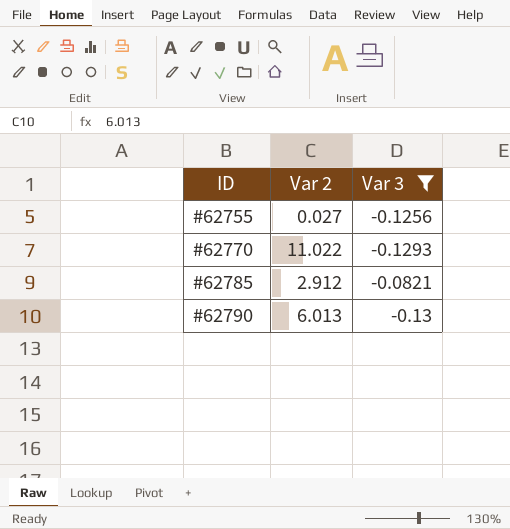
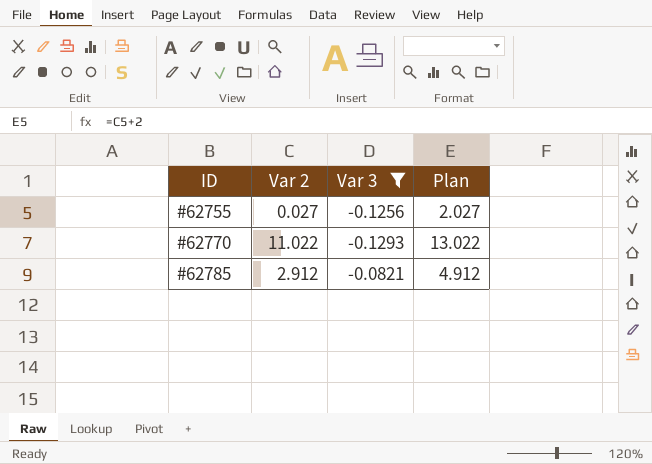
column Plan | formula: none -> [Var 2] + 2
row #62790: 6.013 | -0.13 -> none

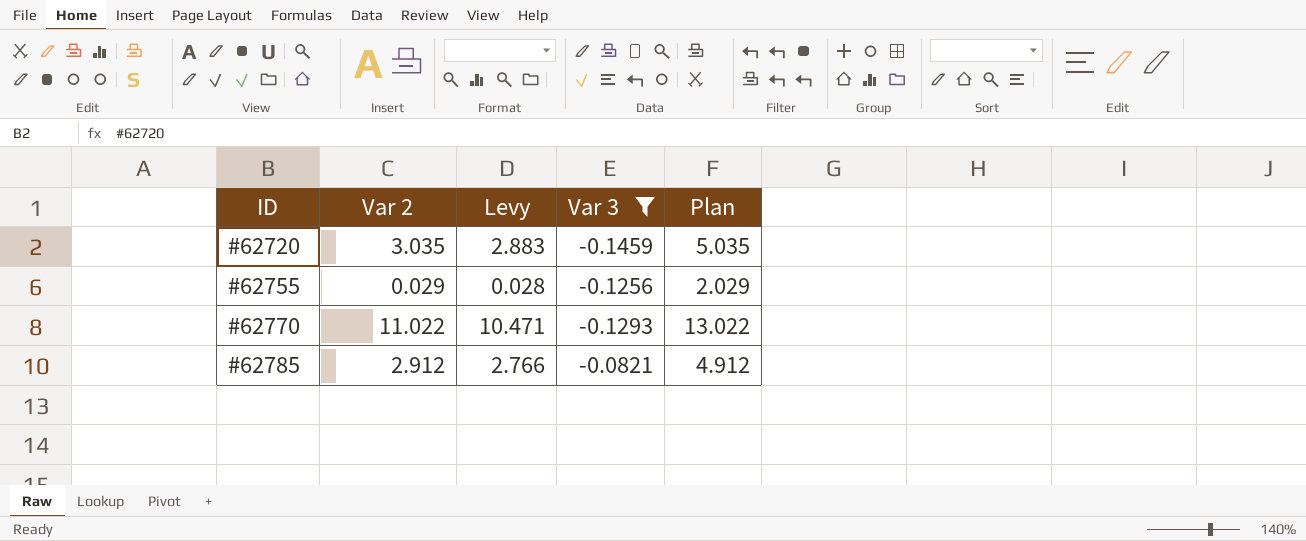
column Levy | formula: none -> [Var 2] * 0.95
row #62720: none -> 3.035 | 2.883 | -0.1459 | 5.035
#62755 | Var 2: 0.027 -> 0.029
#62755 | Plan: 2.027 -> 2.029

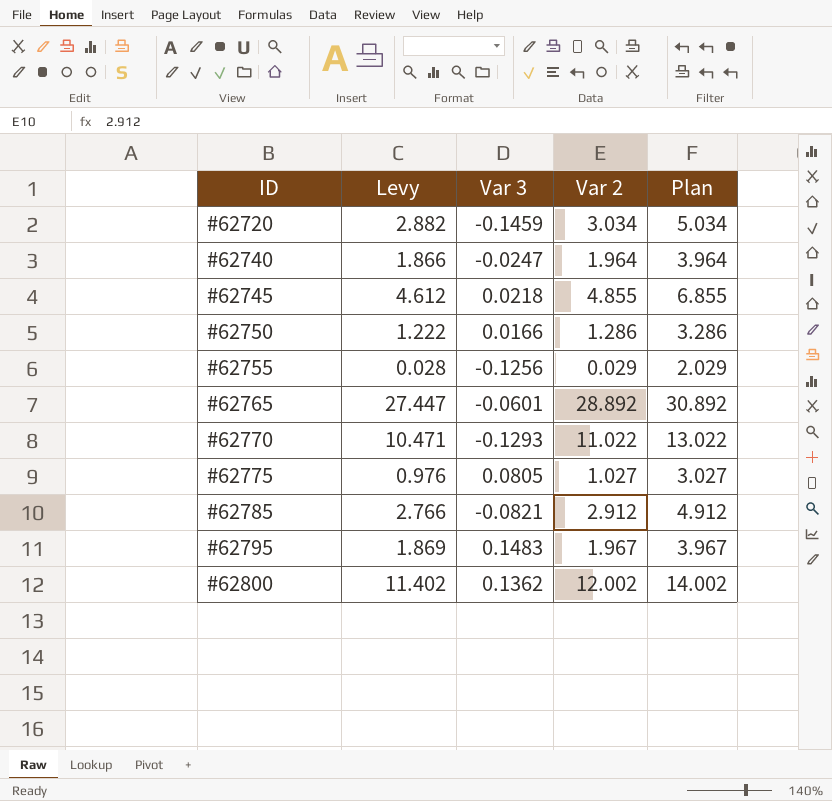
filter: Var 3 <= -0.0821 -> none
column Var 2 | position: 2 -> 4
#62720 | Levy: 2.883 -> 2.882
#62720 | Var 2: 3.035 -> 3.034
#62720 | Plan: 5.035 -> 5.034

